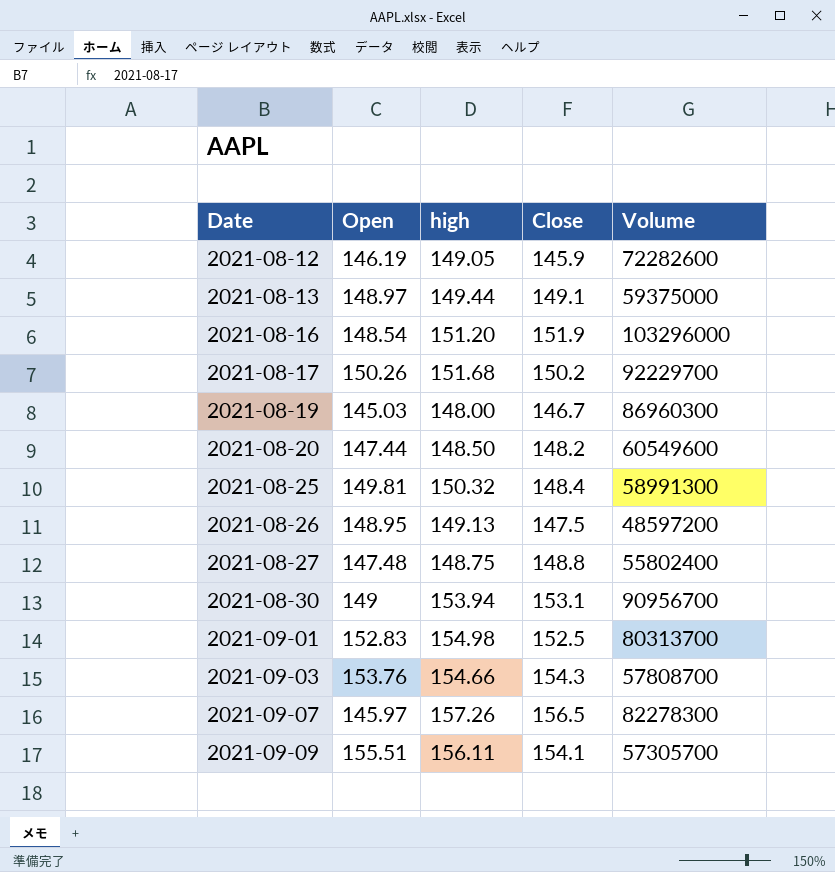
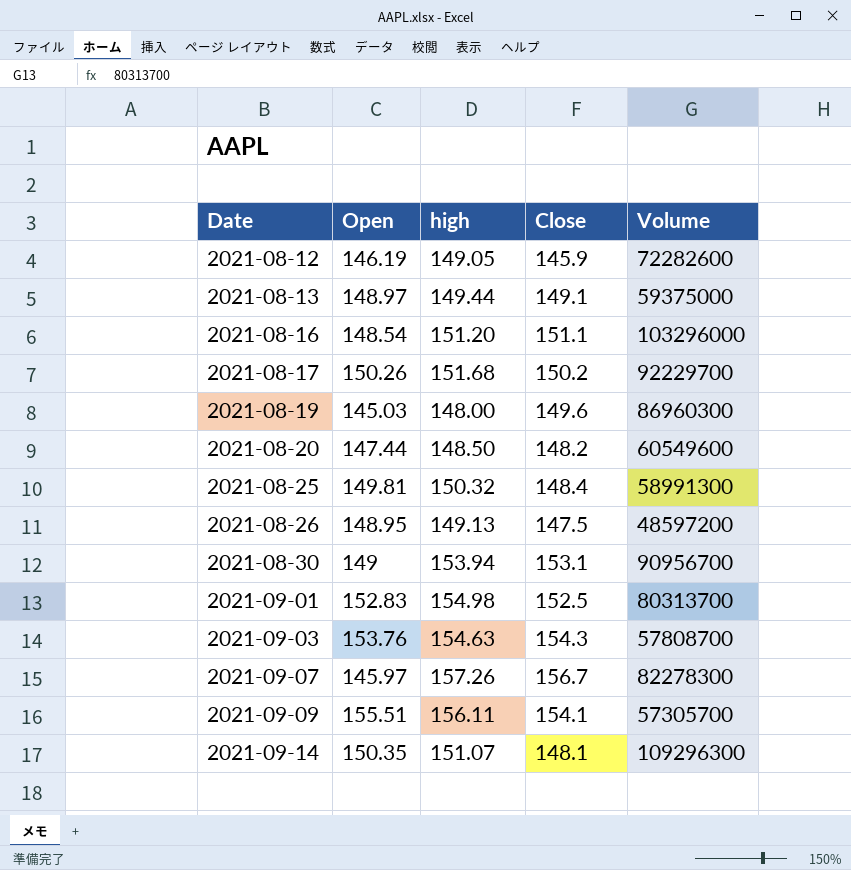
row 2021-08-27: 147.48 | 148.75 | 148.8 | 55802400 -> none
2021-08-16 | Close: 151.9 -> 151.1
2021-08-19 | Close: 146.7 -> 149.6
2021-09-03 | high: 154.66 -> 154.63
2021-09-07 | Close: 156.5 -> 156.7
row 2021-09-14: none -> 150.35 | 151.07 | 148.1 | 109296300

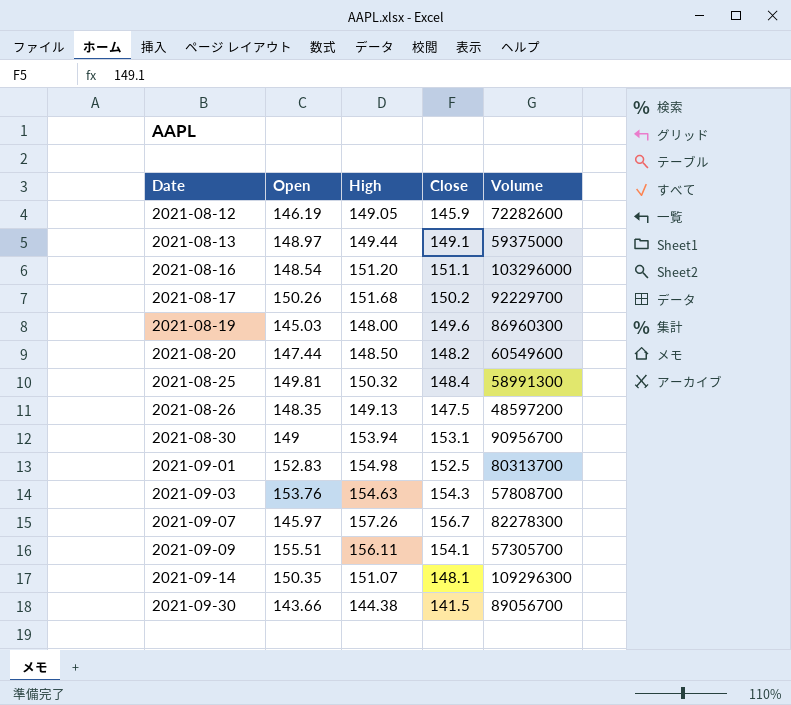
column name: high -> High
2021-08-26 | Open: 148.95 -> 148.35
row 2021-09-30: none -> 143.66 | 144.38 | 141.5 | 89056700

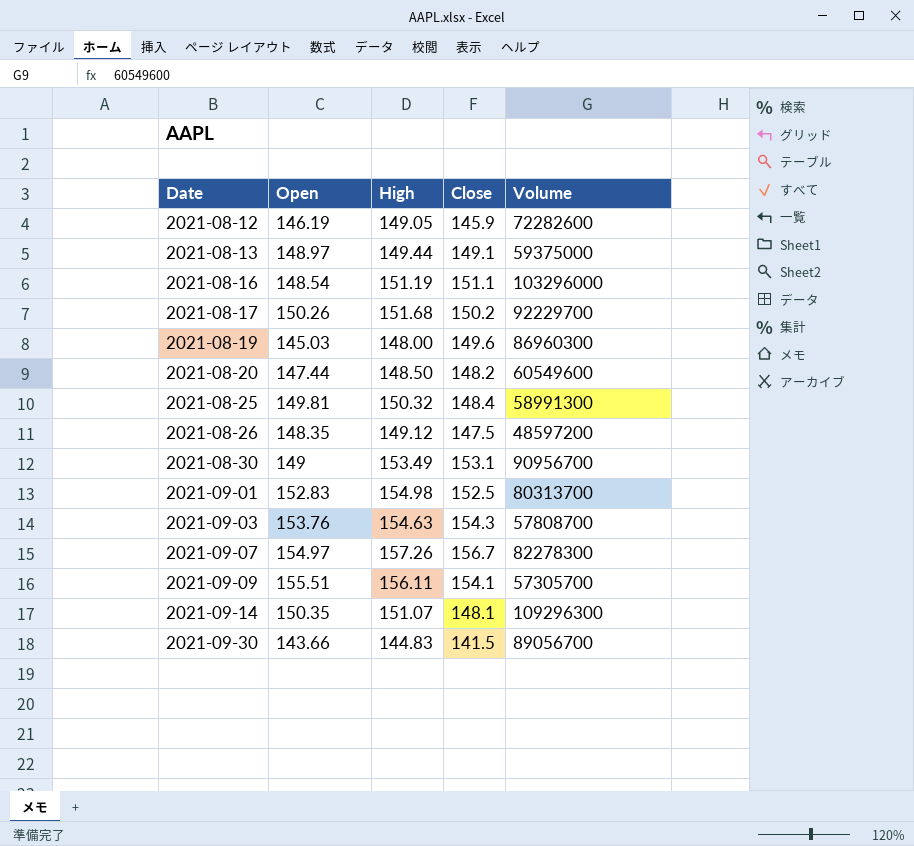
2021-08-16 | High: 151.20 -> 151.19
2021-08-26 | High: 149.13 -> 149.12
2021-08-30 | High: 153.94 -> 153.49
2021-09-07 | Open: 145.97 -> 154.97
2021-09-30 | High: 144.38 -> 144.83

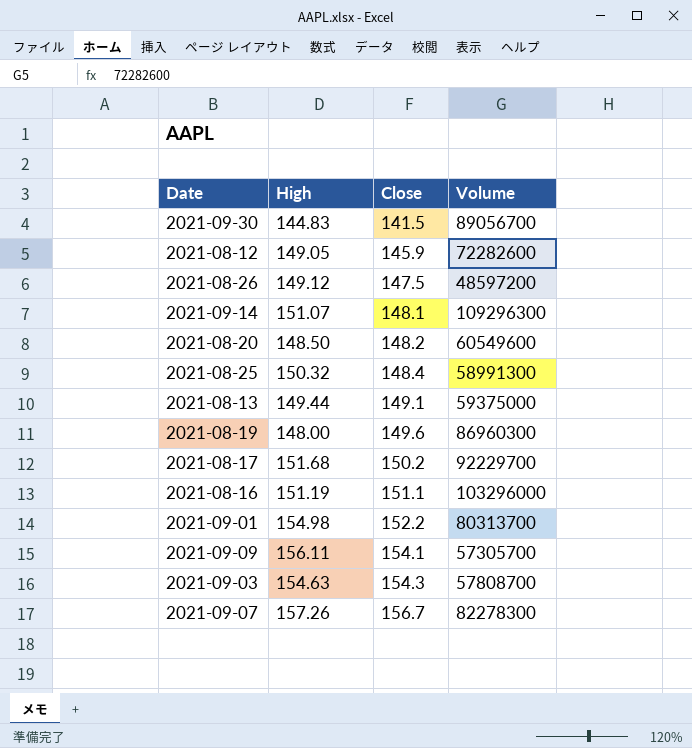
row order: Date ascending -> Close ascending
column Open | position: 2 -> none
row 2021-08-30: 149 | 153.49 | 153.1 | 90956700 -> none
2021-09-01 | Close: 152.5 -> 152.2

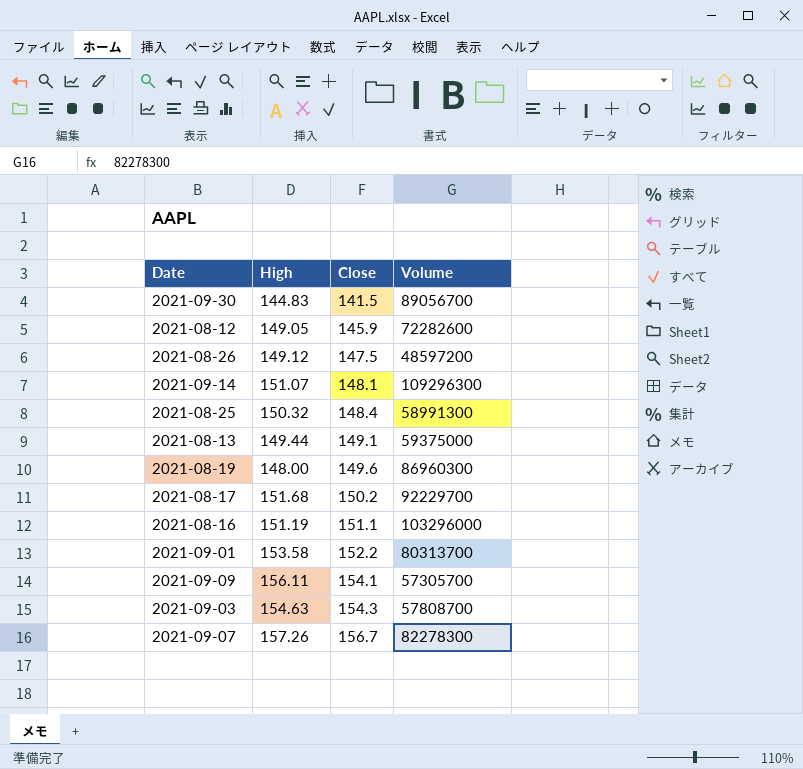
row 2021-08-20: 148.50 | 148.2 | 60549600 -> none
2021-09-01 | High: 154.98 -> 153.58

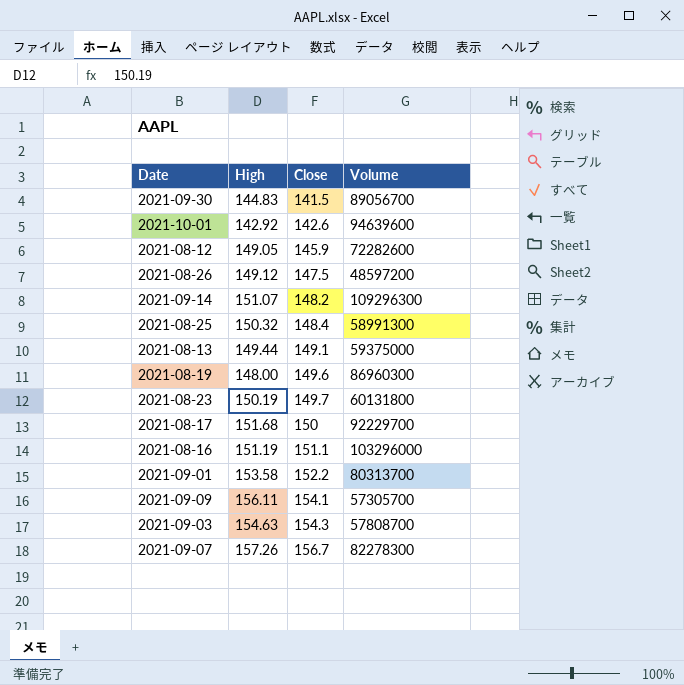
row 2021-10-01: none -> 142.92 | 142.6 | 94639600
2021-09-14 | Close: 148.1 -> 148.2
row 2021-08-23: none -> 150.19 | 149.7 | 60131800
2021-08-17 | Close: 150.2 -> 150

